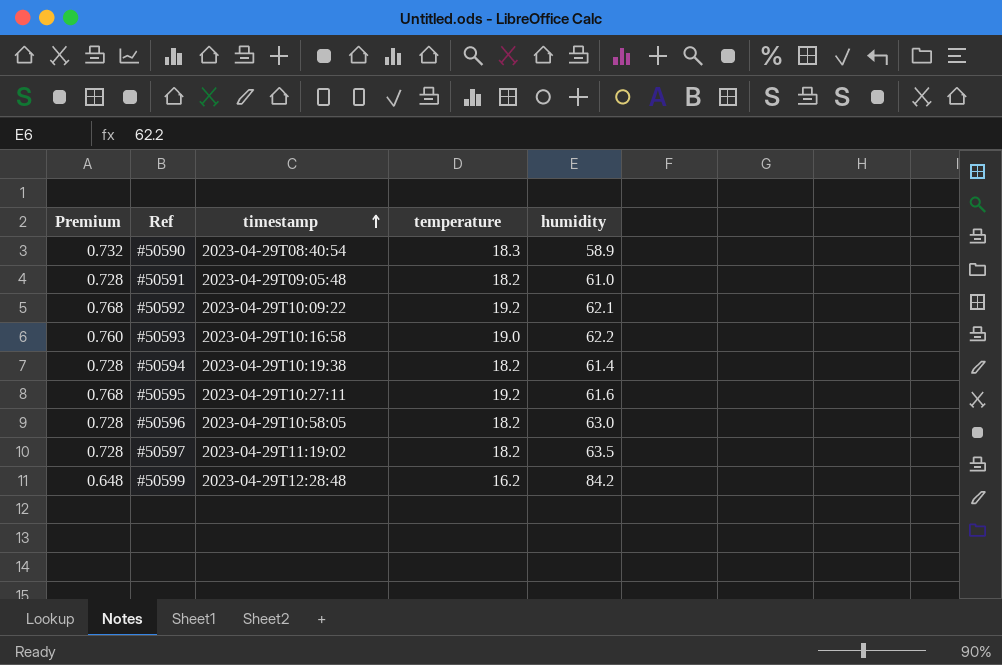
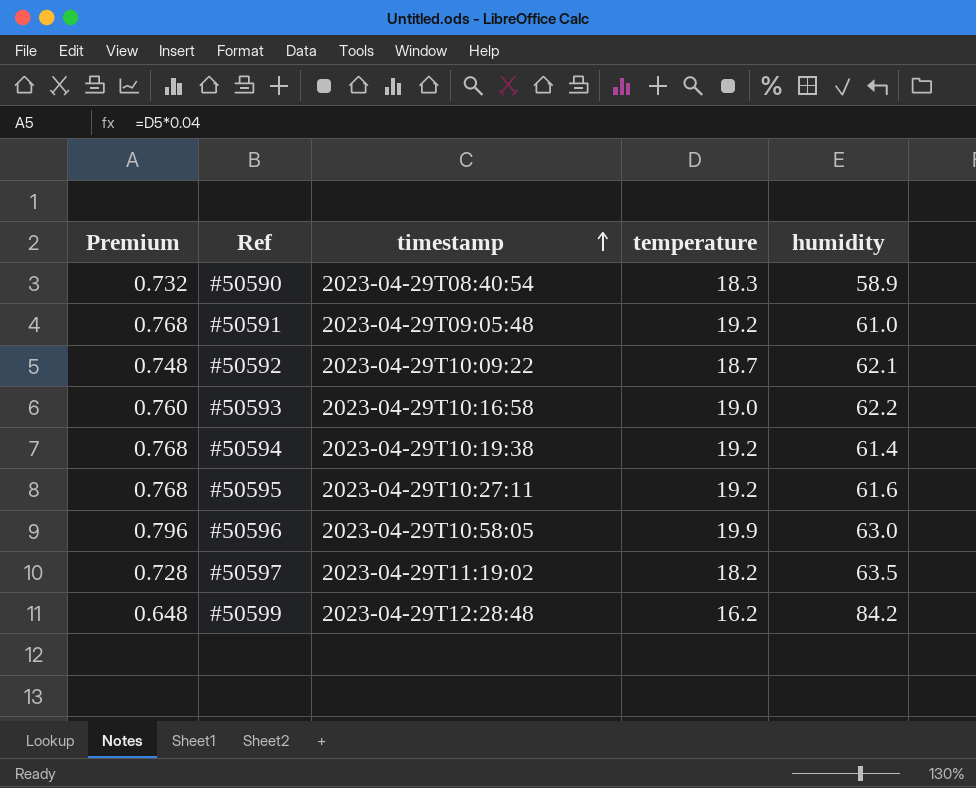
#50591 | Premium: 0.728 -> 0.768
#50591 | temperature: 18.2 -> 19.2
#50592 | Premium: 0.768 -> 0.748
#50592 | temperature: 19.2 -> 18.7
#50594 | Premium: 0.728 -> 0.768
#50594 | temperature: 18.2 -> 19.2
#50596 | Premium: 0.728 -> 0.796
#50596 | temperature: 18.2 -> 19.9

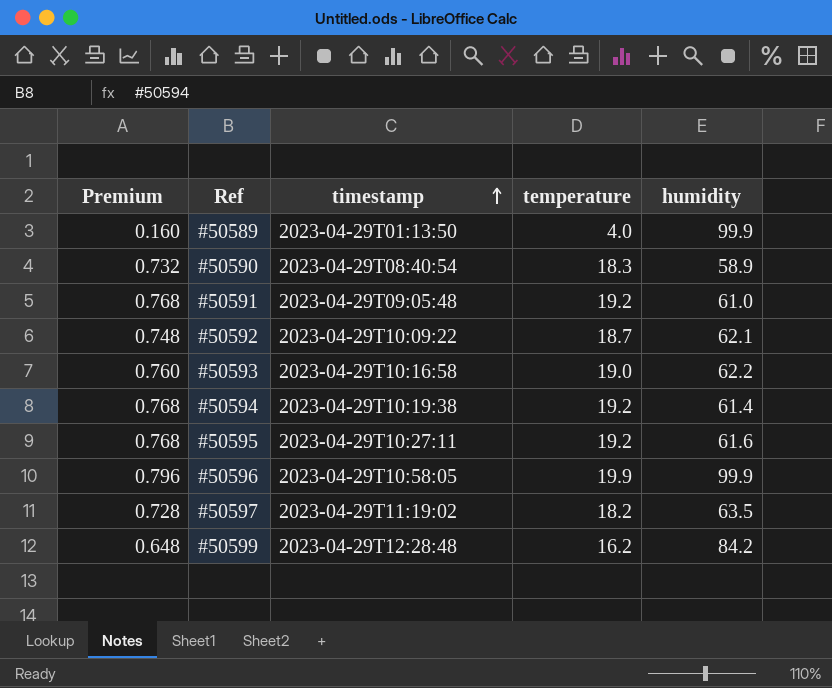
row #50589: none -> 0.160 | 2023-04-29T01:13:50 | 4.0 | 99.9
#50596 | humidity: 63.0 -> 99.9

